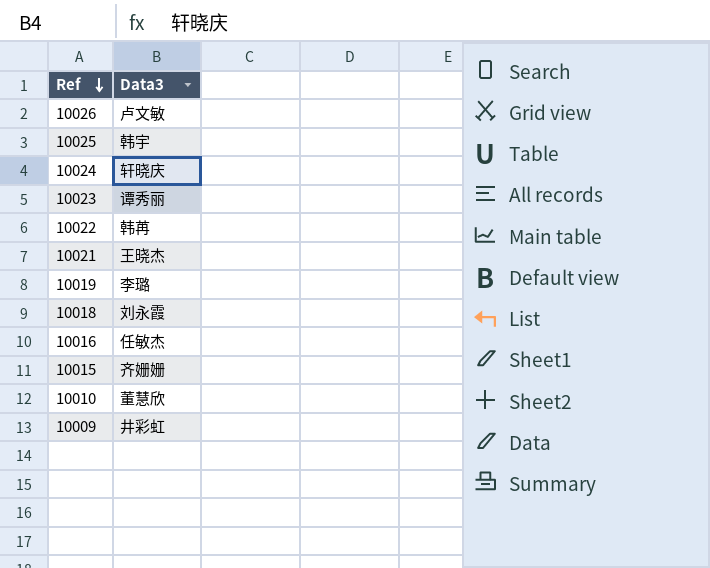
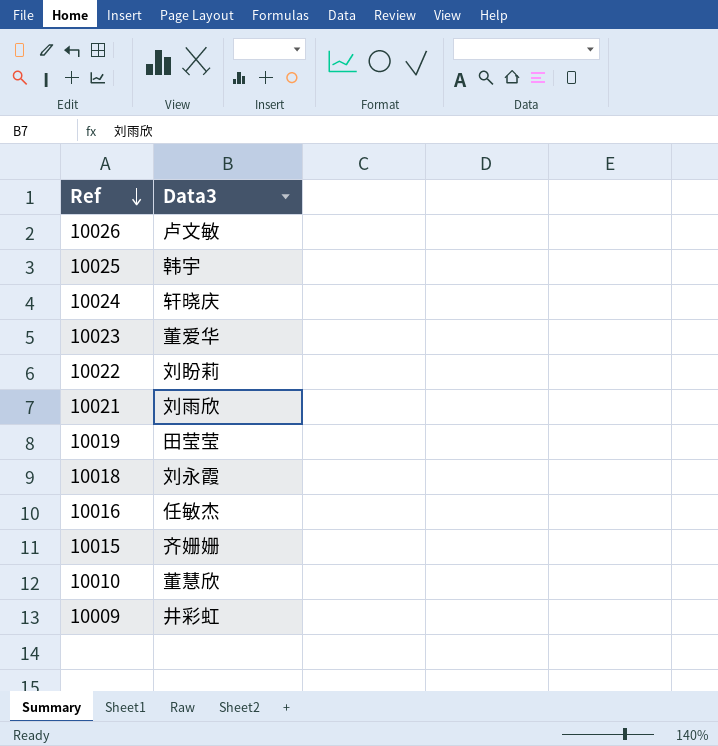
10023 | Data3: 谭秀丽 -> 董爱华
10022 | Data3: 韩苒 -> 刘盼莉
10021 | Data3: 王晓杰 -> 刘雨欣
10019 | Data3: 李璐 -> 田莹莹

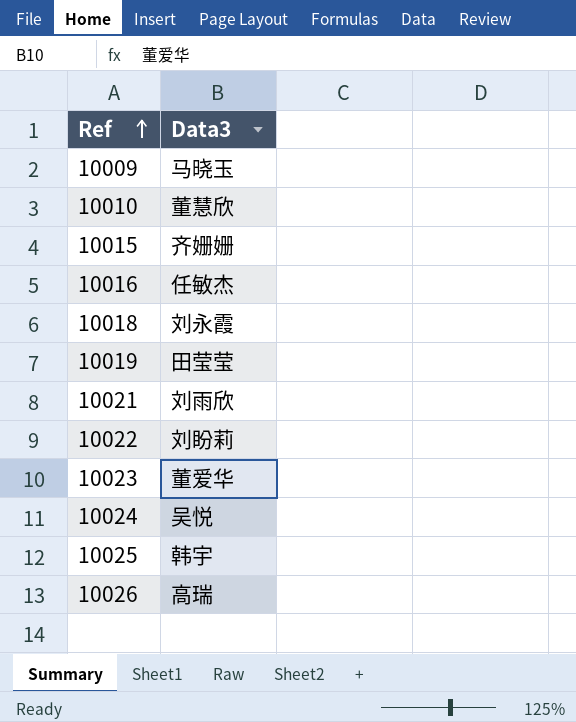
row order: Ref descending -> Ref ascending
10009 | Data3: 井彩虹 -> 马晓玉
10024 | Data3: 轩晓庆 -> 吴悦
10026 | Data3: 卢文敏 -> 高瑞

